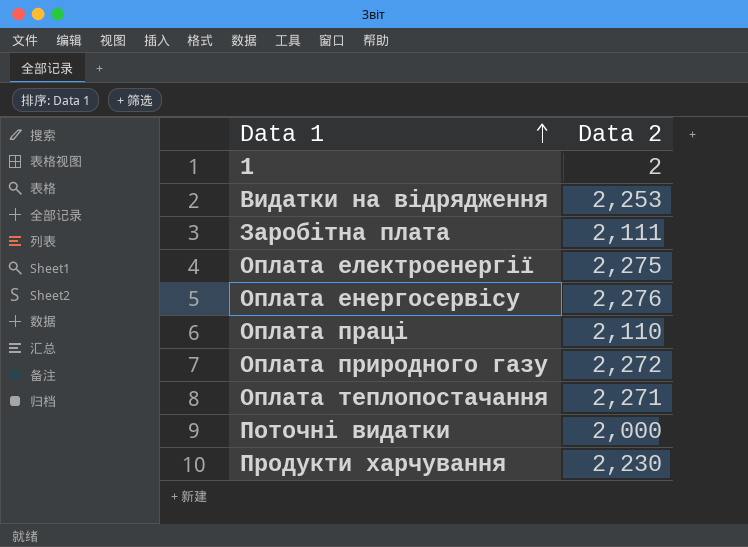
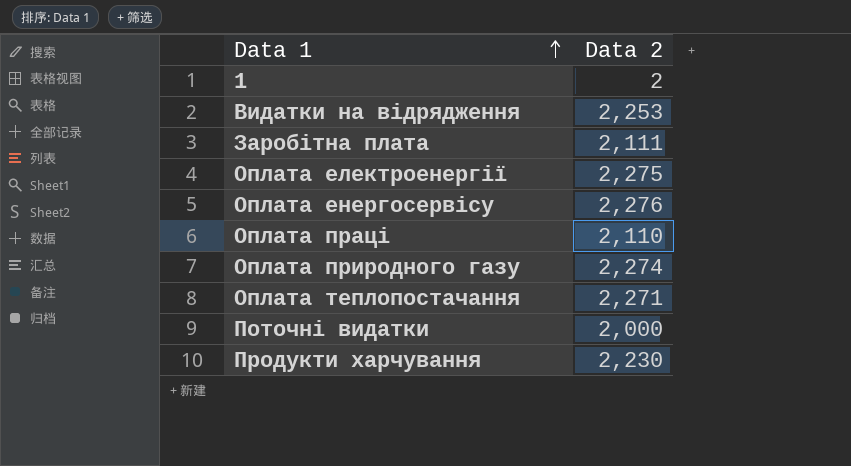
Оплата природного газу | Data 2: 2,272 -> 2,274

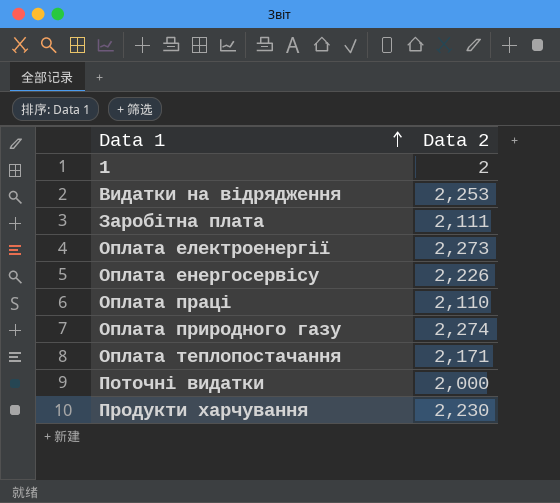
Оплата електроенергії | Data 2: 2,275 -> 2,273
Оплата енергосервісу | Data 2: 2,276 -> 2,226
Оплата теплопостачання | Data 2: 2,271 -> 2,171

